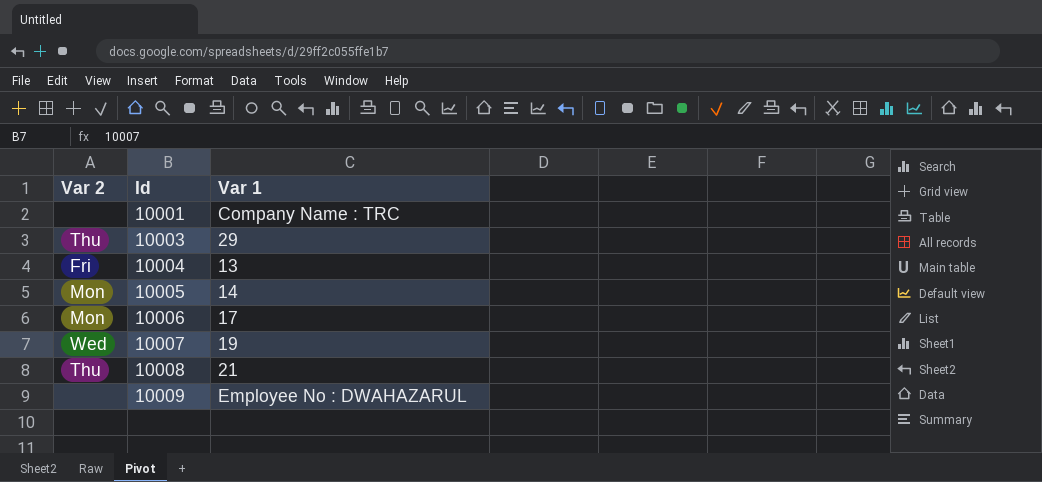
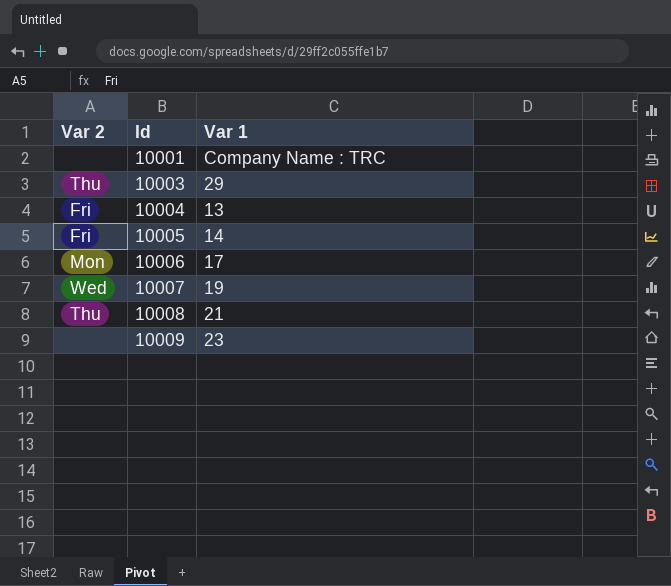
10005 | Var 2: Mon -> Fri
10009 | Var 1: Employee No : DWAHAZARUL -> 23

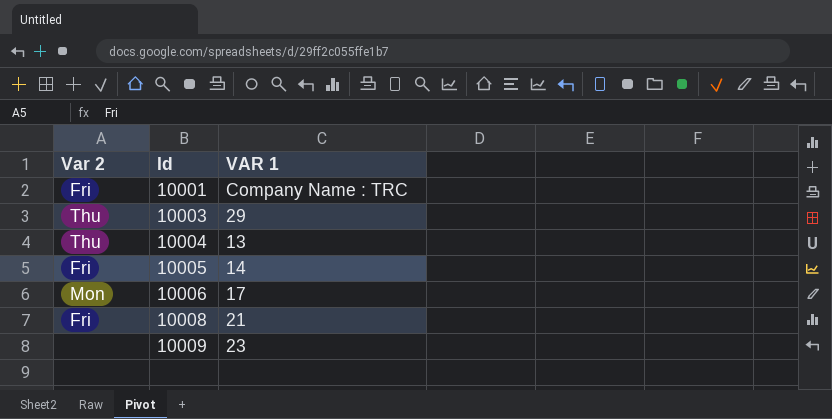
column name: Var 1 -> VAR 1
row 10007: Wed | 19 -> none
10001 | Var 2: none -> Fri
10004 | Var 2: Fri -> Thu
10008 | Var 2: Thu -> Fri

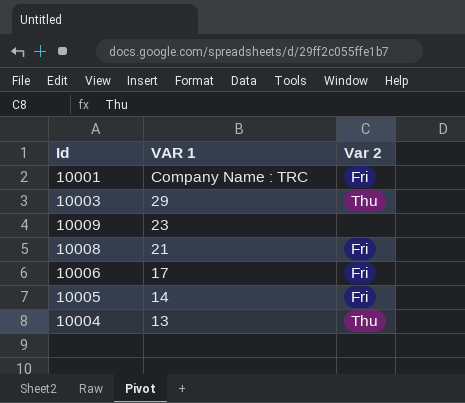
row order: Id ascending -> VAR 1 descending
column Var 2 | position: 1 -> 3
10006 | Var 2: Mon -> Fri

